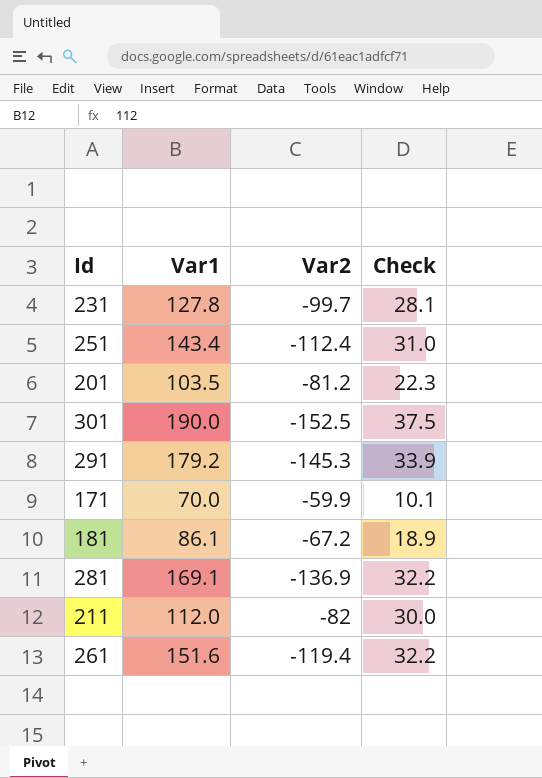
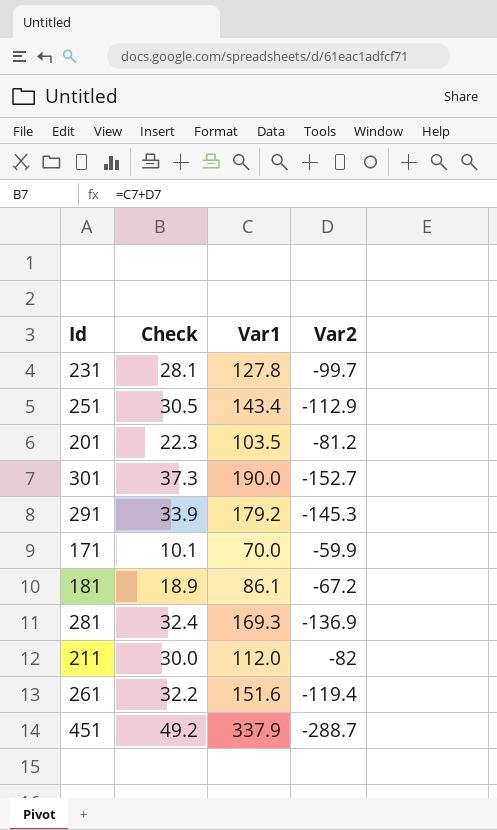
column Check | position: 4 -> 2
251 | Check: 31.0 -> 30.5
251 | Var2: -112.4 -> -112.9
301 | Check: 37.5 -> 37.3
301 | Var2: -152.5 -> -152.7
281 | Check: 32.2 -> 32.4
281 | Var1: 169.1 -> 169.3
row 451: none -> 49.2 | 337.9 | -288.7

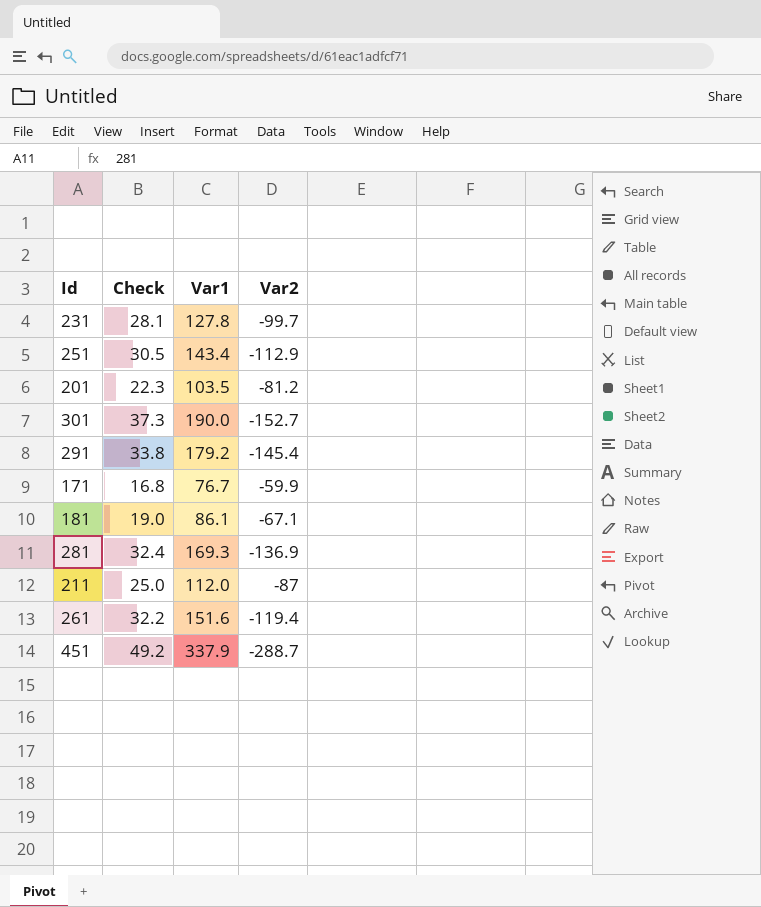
291 | Check: 33.9 -> 33.8
291 | Var2: -145.3 -> -145.4
171 | Check: 10.1 -> 16.8
171 | Var1: 70.0 -> 76.7
181 | Check: 18.9 -> 19.0
181 | Var2: -67.2 -> -67.1
211 | Check: 30.0 -> 25.0
211 | Var2: -82 -> -87

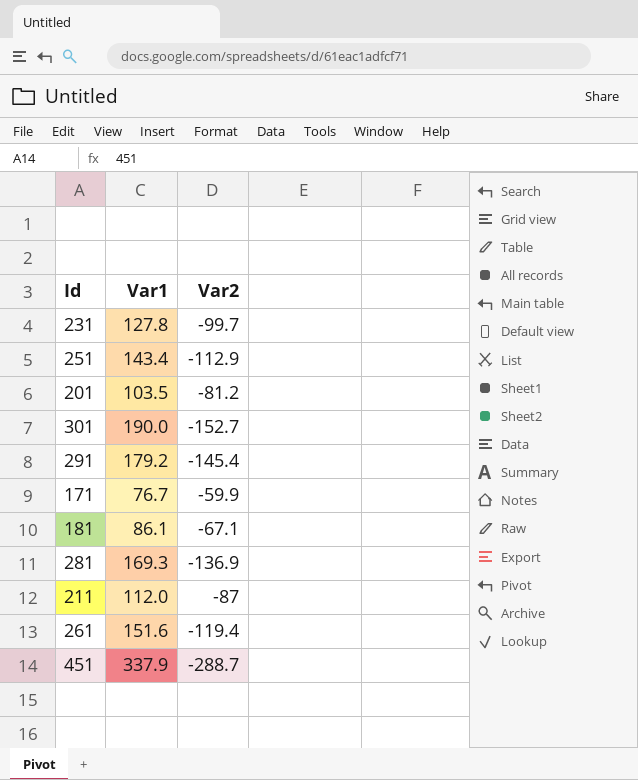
column Check | formula: [Var1] + [Var2] -> none

